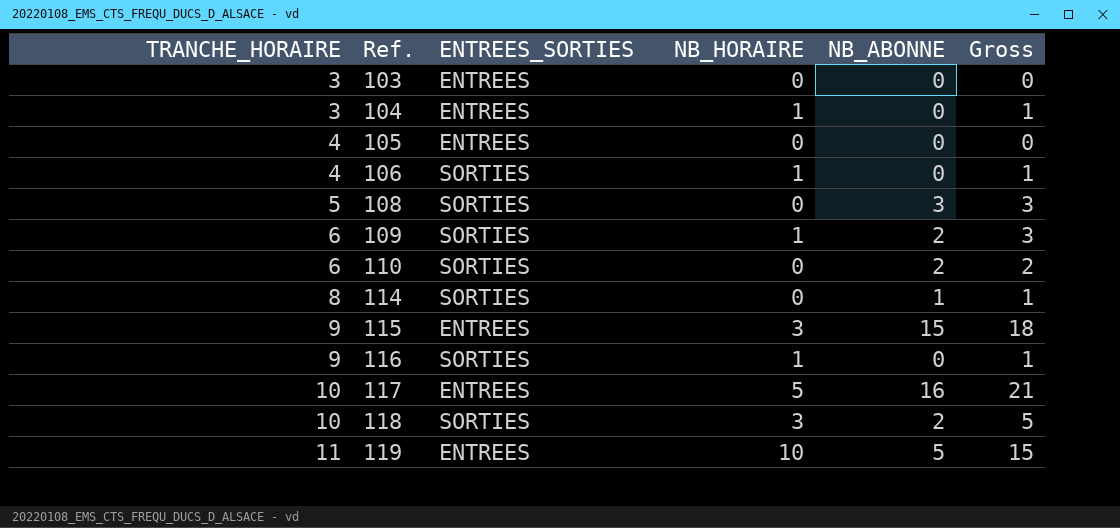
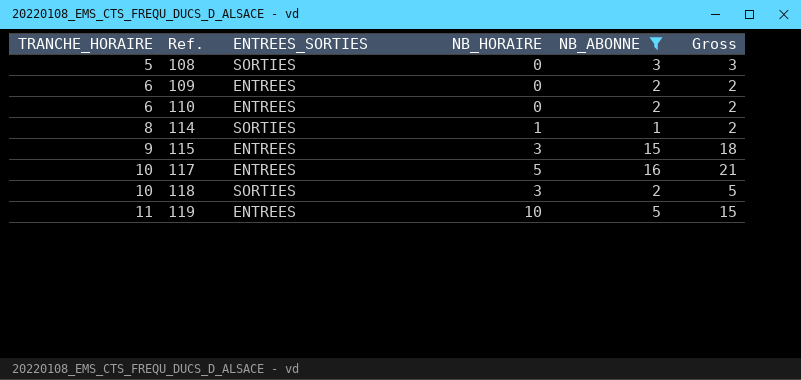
filter: none -> NB_ABONNE != 0
109 | ENTREES_SORTIES: SORTIES -> ENTREES
109 | NB_HORAIRE: 1 -> 0
109 | Gross: 3 -> 2
110 | ENTREES_SORTIES: SORTIES -> ENTREES
114 | NB_HORAIRE: 0 -> 1
114 | Gross: 1 -> 2

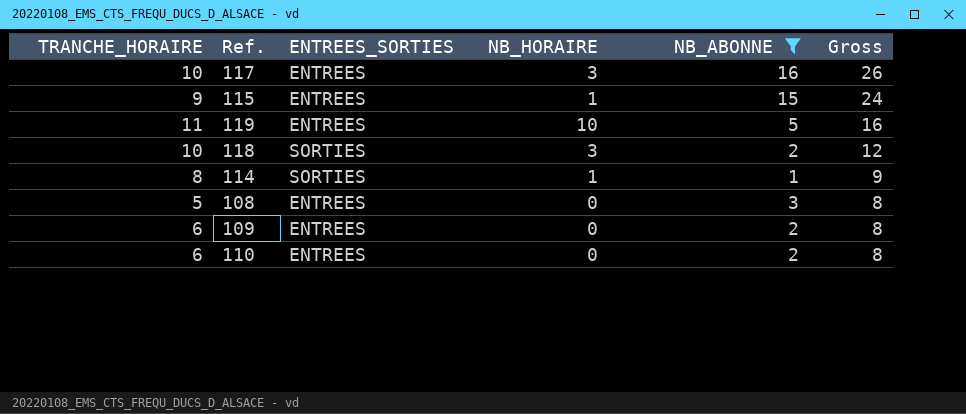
row order: TRANCHE_HORAIRE ascending -> Gross descending
column Gross | formula: [NB_HORAIRE] + [NB_ABONNE] -> [TRANCHE_HORAIRE] + [NB_ABONNE]
117 | NB_HORAIRE: 5 -> 3
115 | NB_HORAIRE: 3 -> 1
108 | ENTREES_SORTIES: SORTIES -> ENTREES

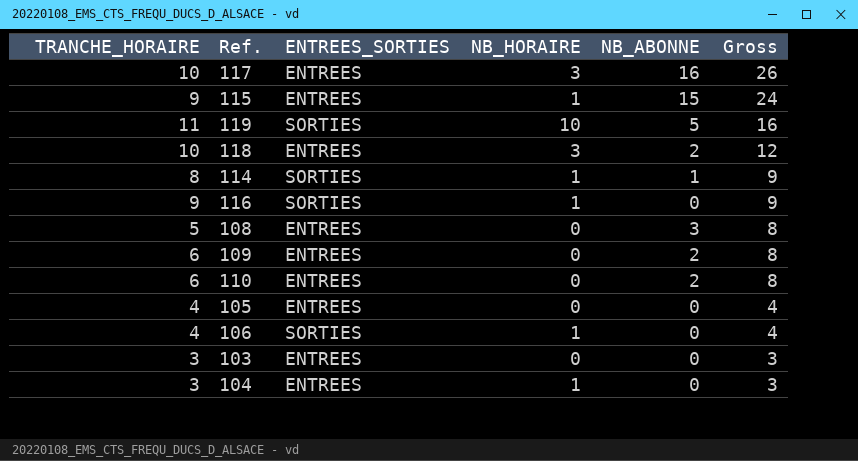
filter: NB_ABONNE != 0 -> none
119 | ENTREES_SORTIES: ENTREES -> SORTIES
118 | ENTREES_SORTIES: SORTIES -> ENTREES

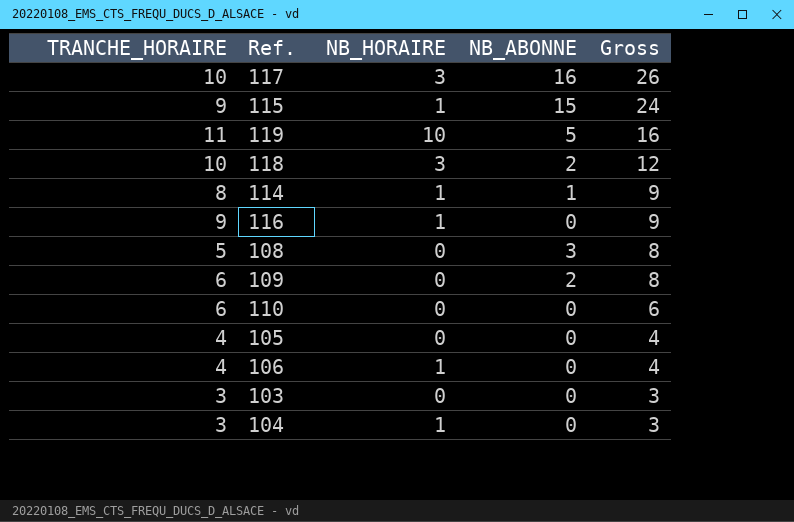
column ENTREES_SORTIES | position: 3 -> none
110 | NB_ABONNE: 2 -> 0
110 | Gross: 8 -> 6

